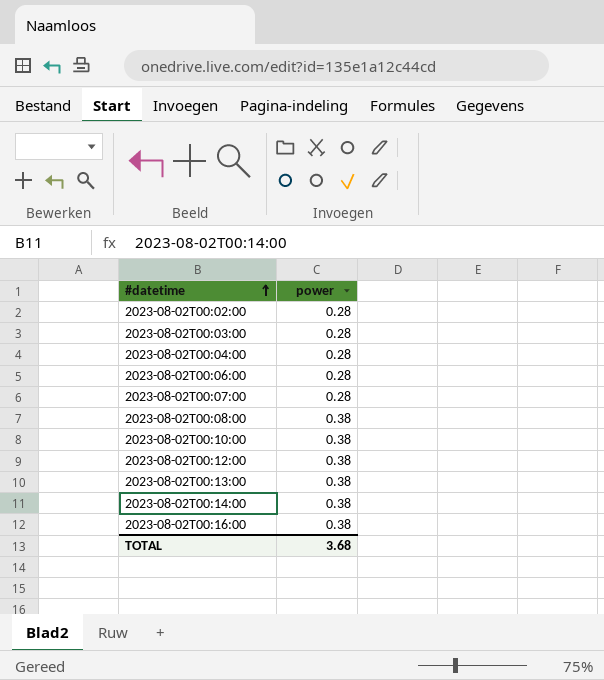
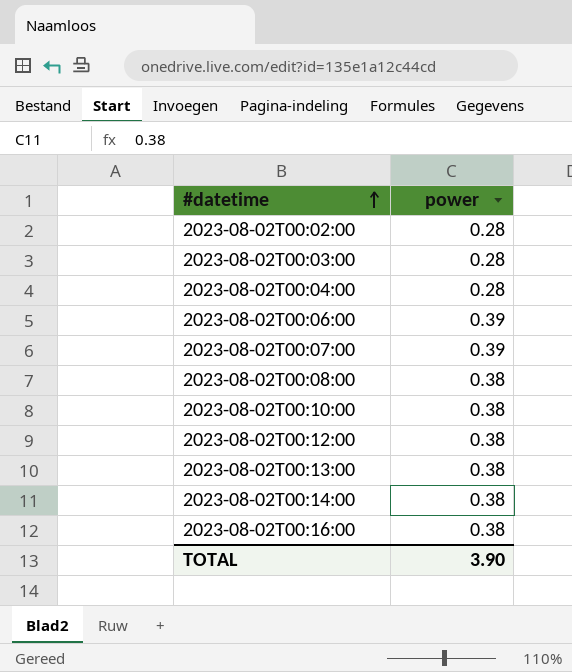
2023-08-02T00:06:00 | power: 0.28 -> 0.39
2023-08-02T00:07:00 | power: 0.28 -> 0.39
TOTAL | power: 3.68 -> 3.90

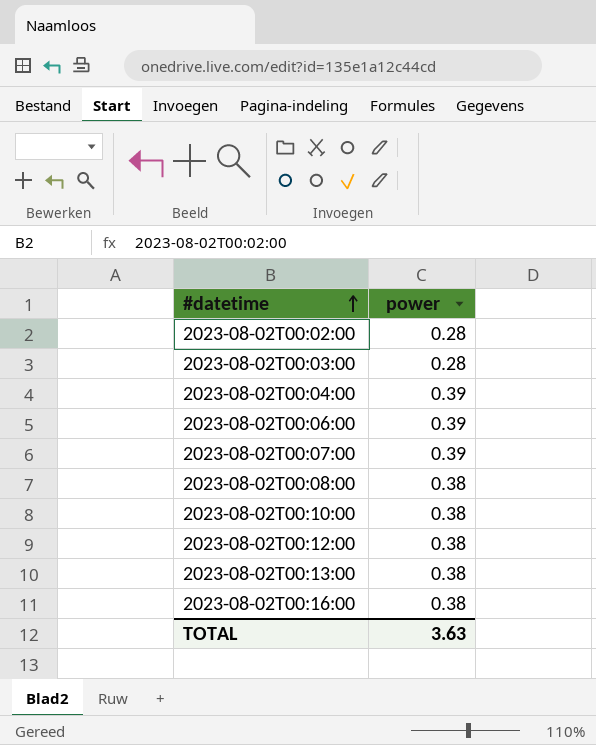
row 2023-08-02T00:14:00: 0.38 -> none
2023-08-02T00:04:00 | power: 0.28 -> 0.39
TOTAL | power: 3.90 -> 3.63

